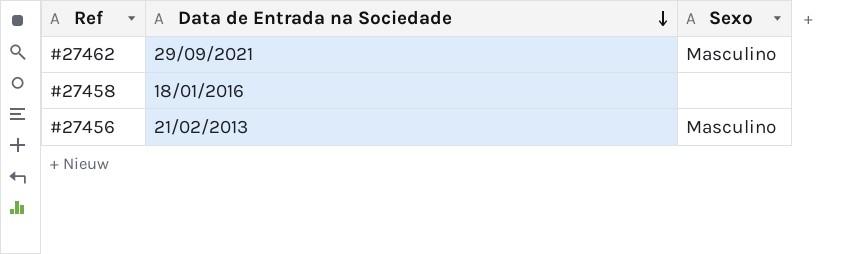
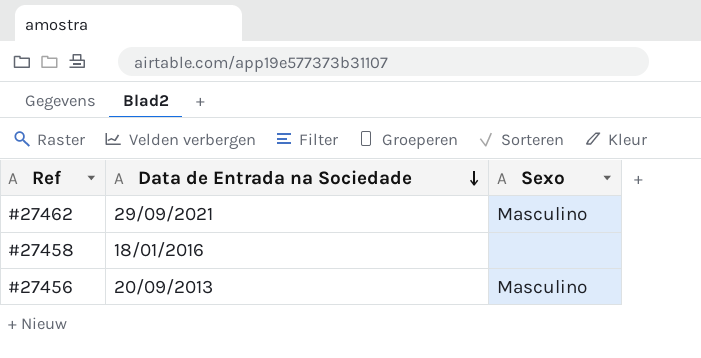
#27456 | Data de Entrada na Sociedade: 21/02/2013 -> 20/09/2013

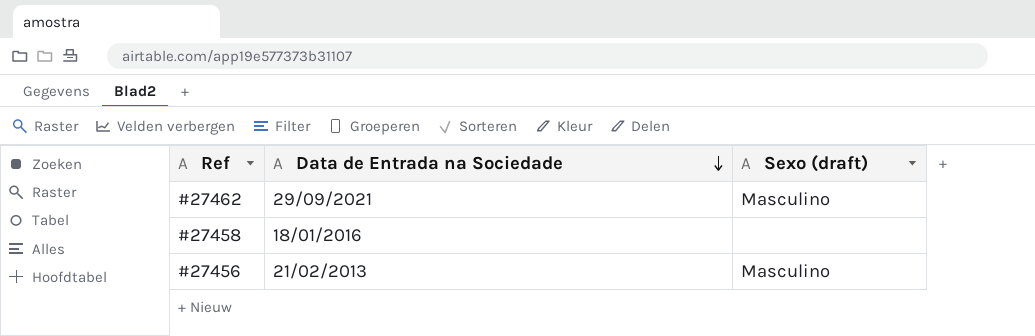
column name: Sexo -> Sexo (draft)
#27456 | Data de Entrada na Sociedade: 20/09/2013 -> 21/02/2013

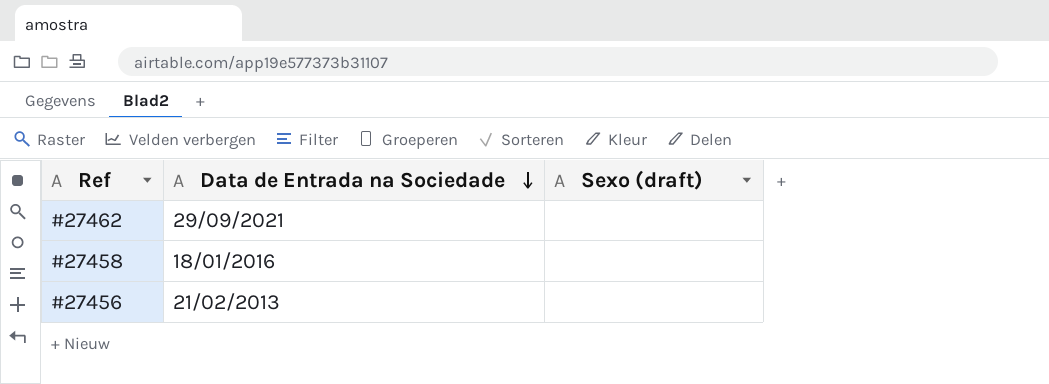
#27462 | Sexo (draft): Masculino -> none
#27456 | Sexo (draft): Masculino -> none

